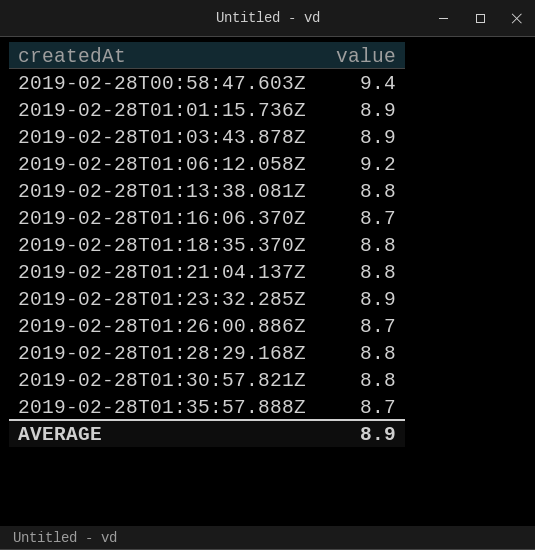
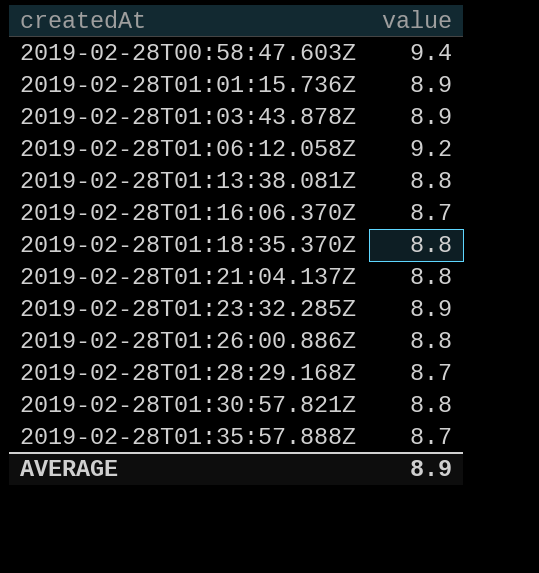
2019-02-28T01:26:00.886Z | value: 8.7 -> 8.8
2019-02-28T01:28:29.168Z | value: 8.8 -> 8.7

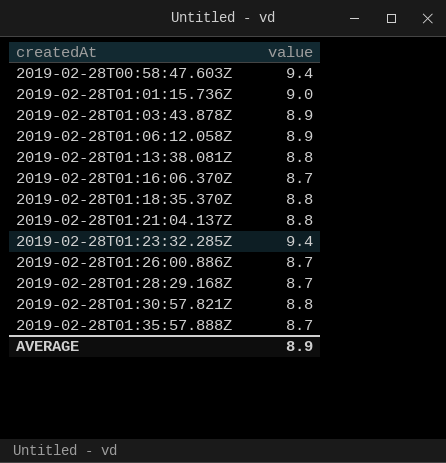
2019-02-28T01:01:15.736Z | value: 8.9 -> 9.0
2019-02-28T01:06:12.058Z | value: 9.2 -> 8.9
2019-02-28T01:23:32.285Z | value: 8.9 -> 9.4
2019-02-28T01:26:00.886Z | value: 8.8 -> 8.7

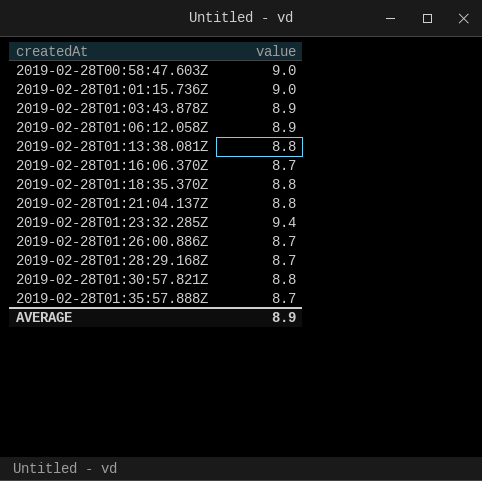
2019-02-28T00:58:47.603Z | value: 9.4 -> 9.0

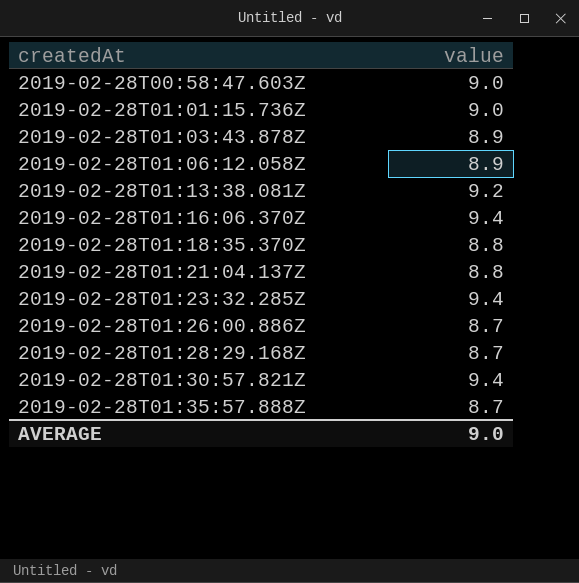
2019-02-28T01:13:38.081Z | value: 8.8 -> 9.2
2019-02-28T01:16:06.370Z | value: 8.7 -> 9.4
2019-02-28T01:30:57.821Z | value: 8.8 -> 9.4
AVERAGE | value: 8.9 -> 9.0

